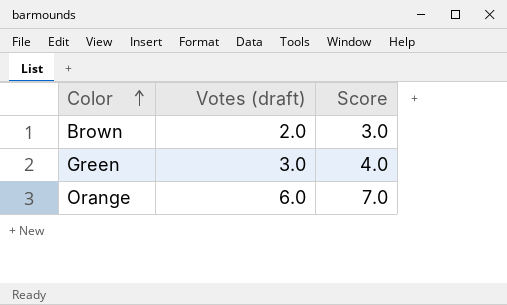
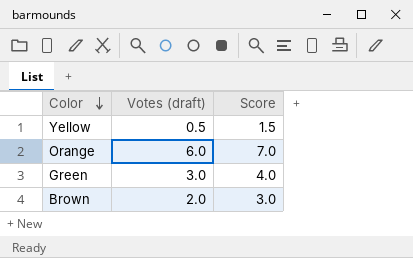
row order: Color ascending -> Color descending
row Yellow: none -> 0.5 | 1.5

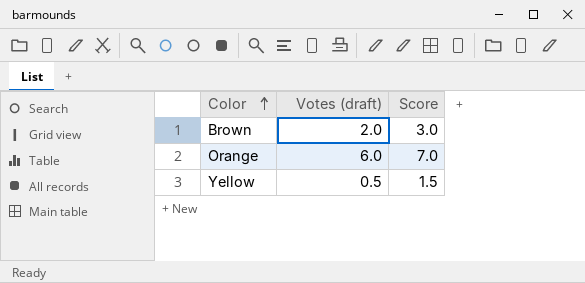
row order: Color descending -> Color ascending
row Green: 3.0 | 4.0 -> none

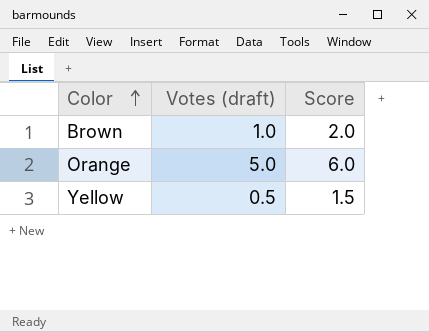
Brown | Votes (draft): 2.0 -> 1.0
Brown | Score: 3.0 -> 2.0
Orange | Votes (draft): 6.0 -> 5.0
Orange | Score: 7.0 -> 6.0

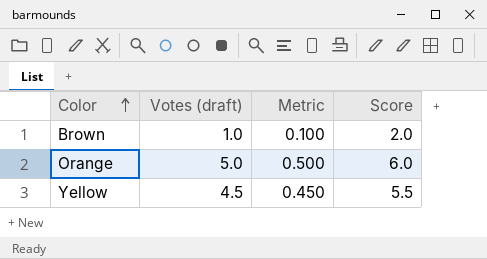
column Metric | formula: none -> [Votes (draft)] * 0.1
Yellow | Votes (draft): 0.5 -> 4.5
Yellow | Score: 1.5 -> 5.5

